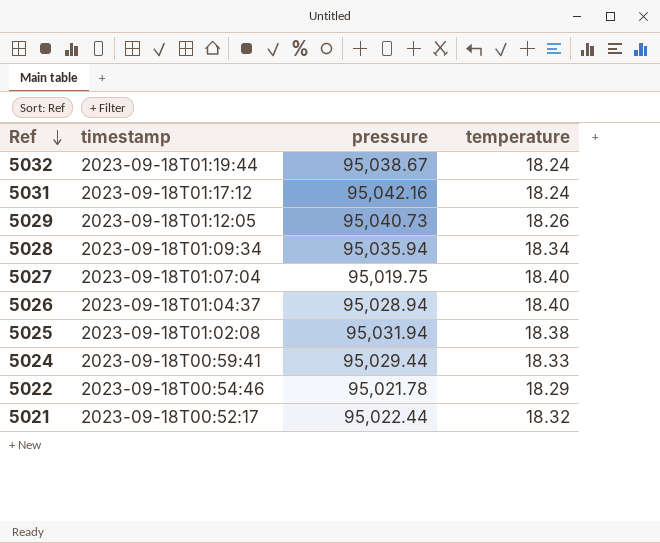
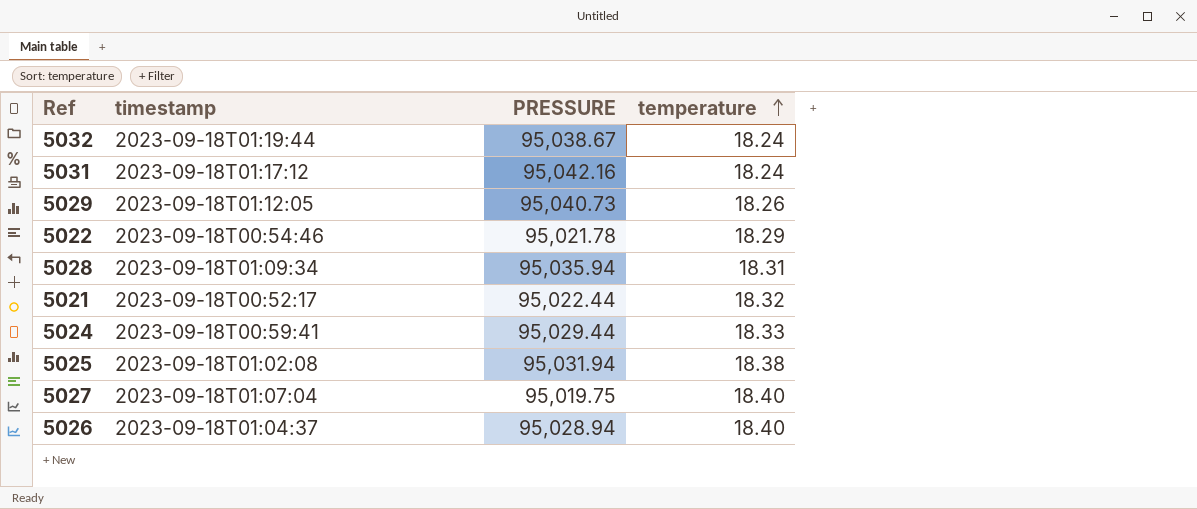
row order: Ref descending -> temperature ascending
column name: pressure -> PRESSURE
5028 | temperature: 18.34 -> 18.31

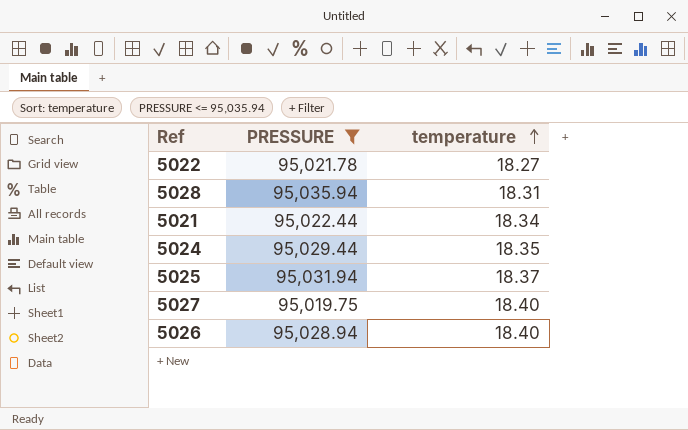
filter: none -> PRESSURE <= 95,035.94
column timestamp | position: 2 -> none
5022 | temperature: 18.29 -> 18.27
5021 | temperature: 18.32 -> 18.34
5024 | temperature: 18.33 -> 18.35
5025 | temperature: 18.38 -> 18.37

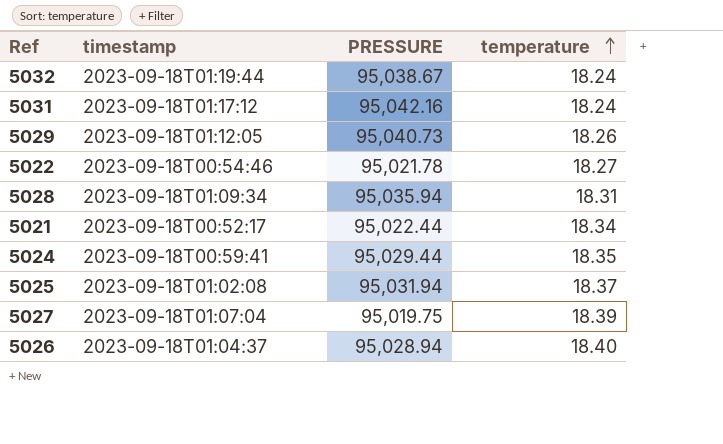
filter: PRESSURE <= 95,035.94 -> none
column timestamp | position: none -> 2
5027 | temperature: 18.40 -> 18.39

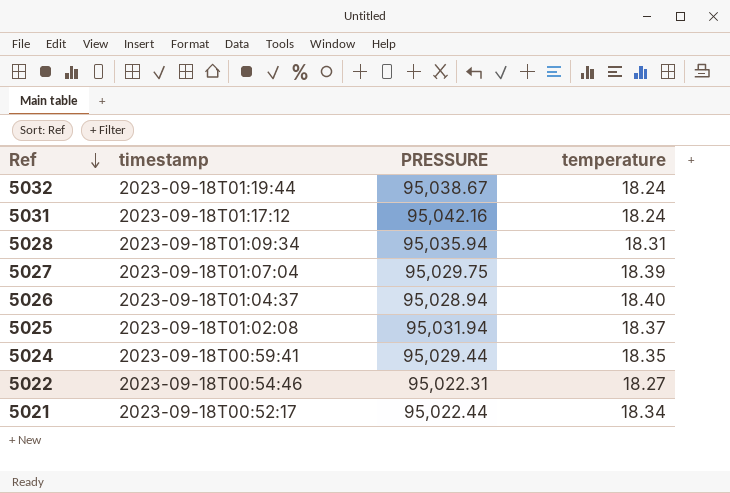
row order: temperature ascending -> Ref descending
row 5029: 2023-09-18T01:12:05 | 95,040.73 | 18.26 -> none
5027 | PRESSURE: 95,019.75 -> 95,029.75
5022 | PRESSURE: 95,021.78 -> 95,022.31

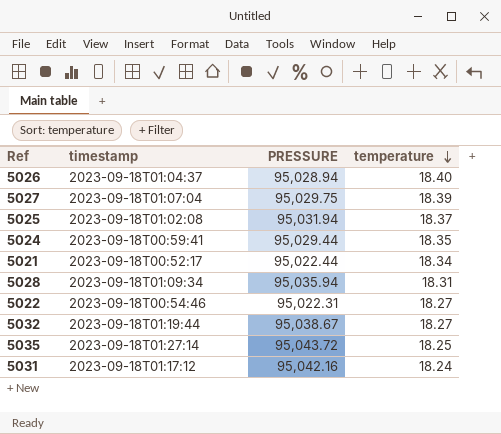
row order: Ref descending -> temperature descending
5032 | temperature: 18.24 -> 18.27
row 5035: none -> 2023-09-18T01:27:14 | 95,043.72 | 18.25

